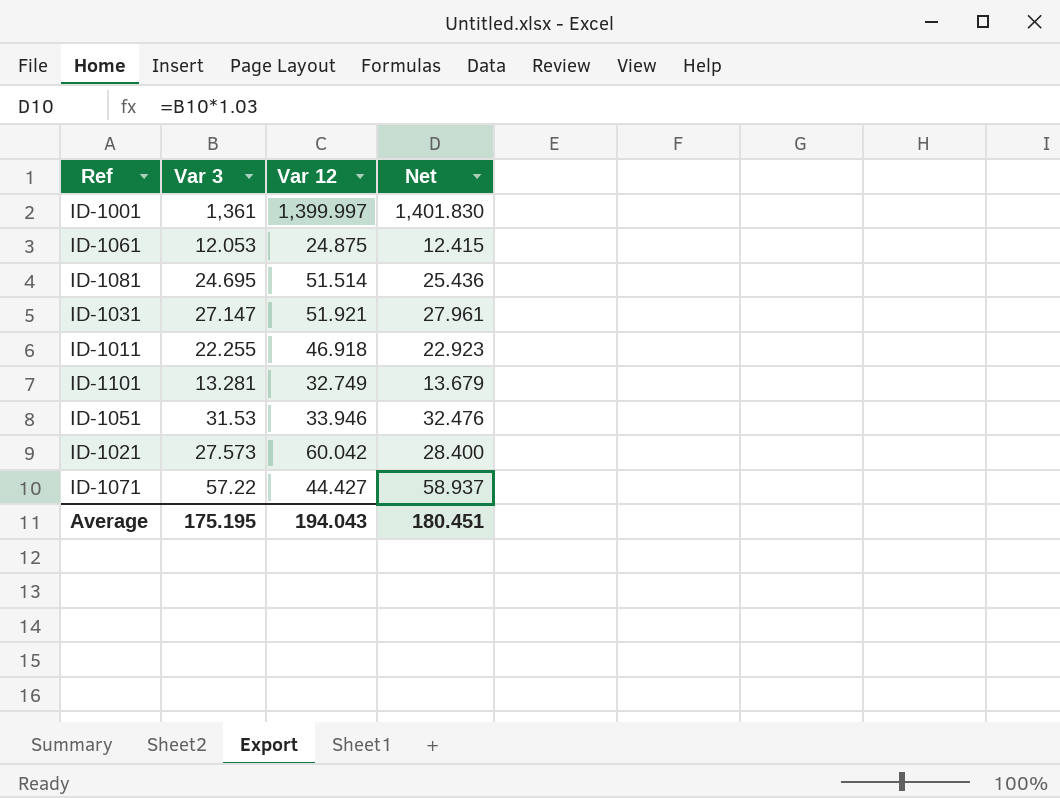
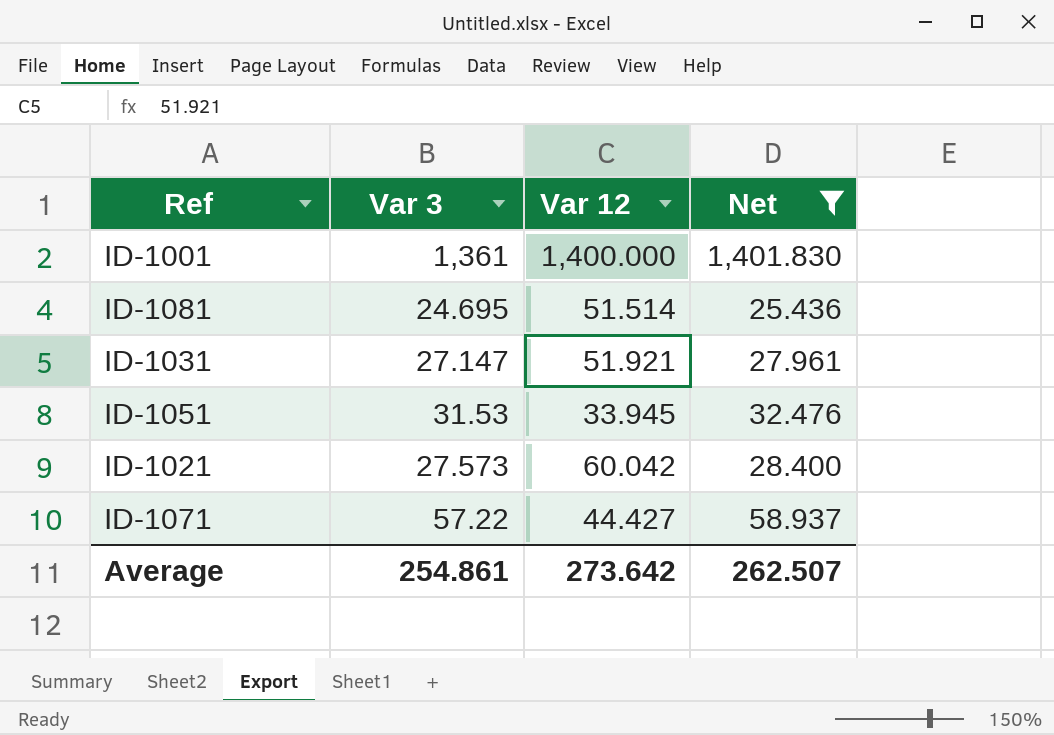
filter: none -> Net >= 25.436
ID-1001 | Var 12: 1,399.997 -> 1,400.000
ID-1051 | Var 12: 33.946 -> 33.945
Average | Var 3: 175.195 -> 254.861
Average | Var 12: 194.043 -> 273.642
Average | Net: 180.451 -> 262.507

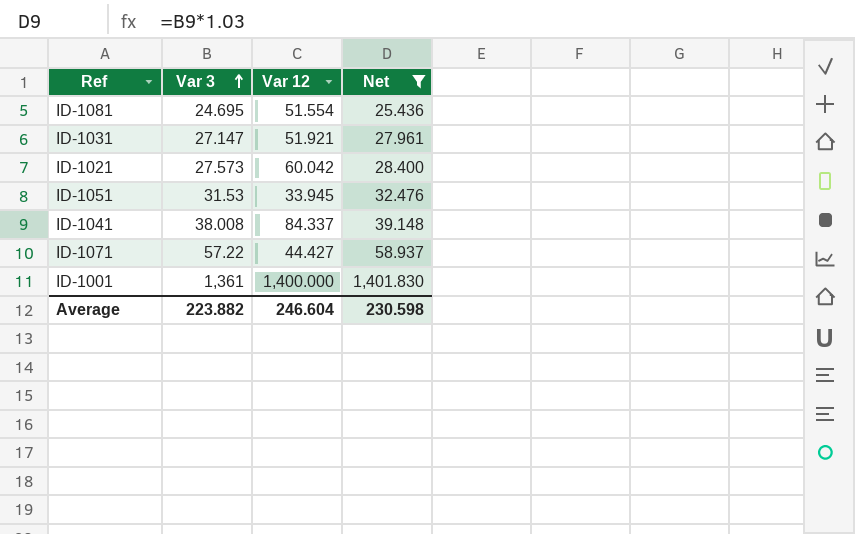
row order: none -> Var 3 ascending
ID-1081 | Var 12: 51.514 -> 51.554
row ID-1041: none -> 38.008 | 84.337 | 39.148
Average | Var 3: 254.861 -> 223.882
Average | Var 12: 273.642 -> 246.604
Average | Net: 262.507 -> 230.598

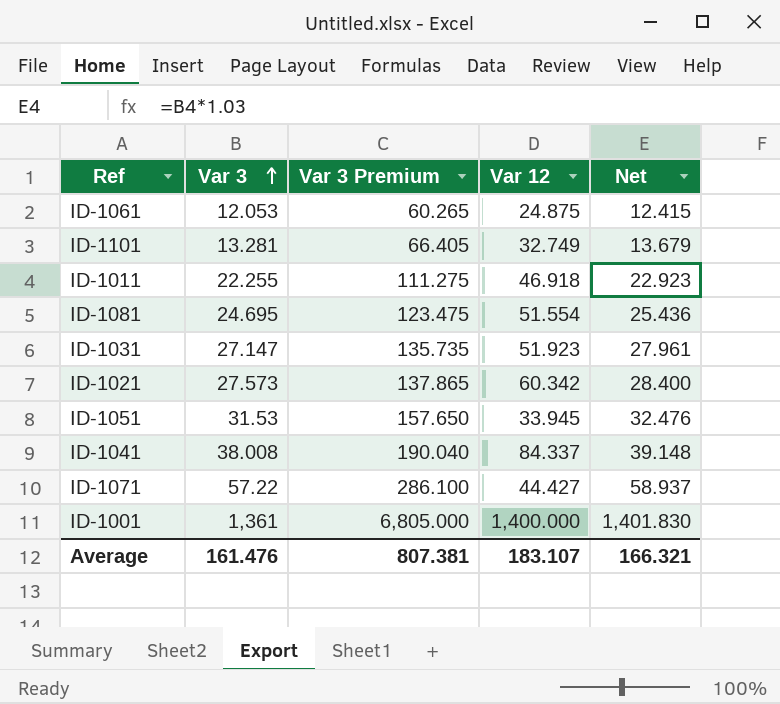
filter: Net >= 25.436 -> none
column Var 3 Premium | formula: none -> [Var 3] * 5
ID-1031 | Var 12: 51.921 -> 51.923
ID-1021 | Var 12: 60.042 -> 60.342
Average | Var 3: 223.882 -> 161.476
Average | Var 12: 246.604 -> 183.107
Average | Net: 230.598 -> 166.321

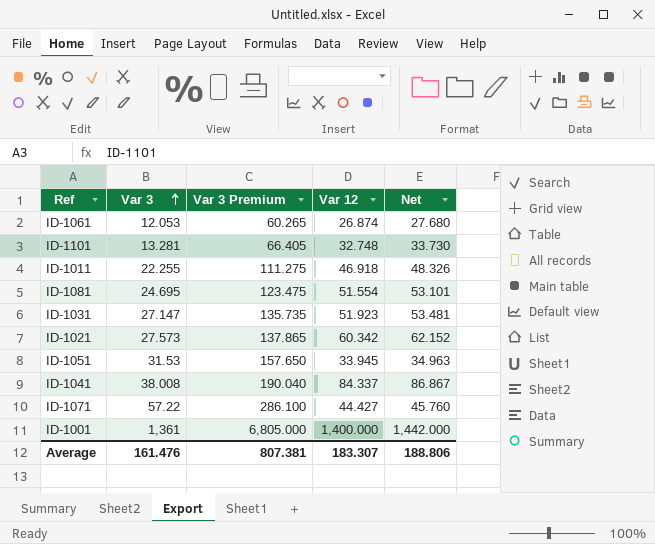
column Net | formula: [Var 3] * 1.03 -> [Var 12] * 1.03
ID-1061 | Var 12: 24.875 -> 26.874
ID-1101 | Var 12: 32.749 -> 32.748
Average | Var 12: 183.107 -> 183.307
Average | Net: 166.321 -> 188.806

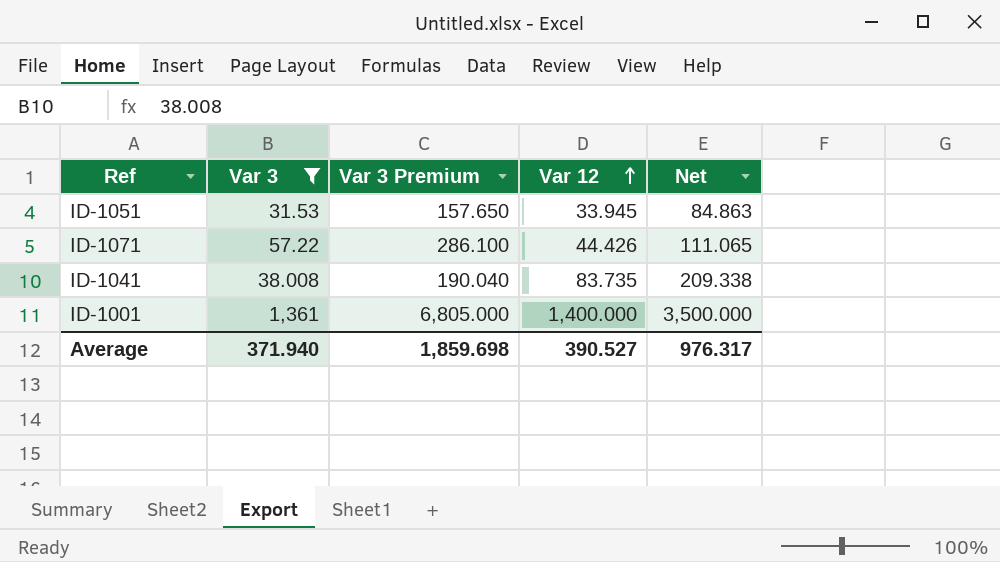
filter: none -> Var 3 >= 31.53
row order: Var 3 ascending -> Var 12 ascending
column Net | formula: [Var 12] * 1.03 -> [Var 12] * 2.5
ID-1071 | Var 12: 44.427 -> 44.426
ID-1041 | Var 12: 84.337 -> 83.735
Average | Var 3: 161.476 -> 371.940
Average | Var 3 Premium: 807.381 -> 1,859.698
Average | Var 12: 183.307 -> 390.527
Average | Net: 188.806 -> 976.317

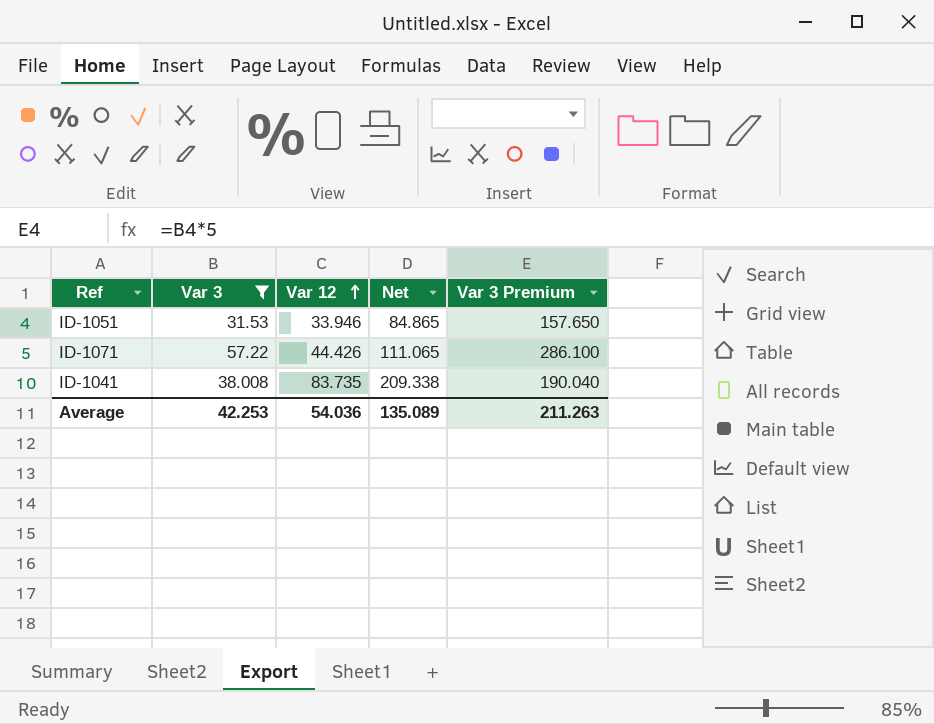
column Var 3 Premium | position: 3 -> 5
row ID-1001: 1,361 | 6,805.000 | 1,400.000 | 3,500.000 -> none
ID-1051 | Var 12: 33.945 -> 33.946
ID-1051 | Net: 84.863 -> 84.865
Average | Var 3: 371.940 -> 42.253
Average | Var 12: 390.527 -> 54.036
Average | Net: 976.317 -> 135.089
Average | Var 3 Premium: 1,859.698 -> 211.263

